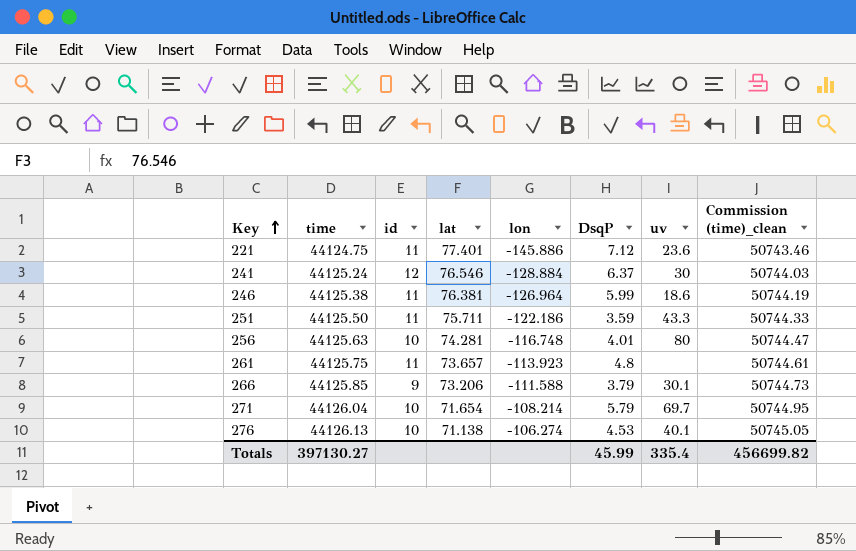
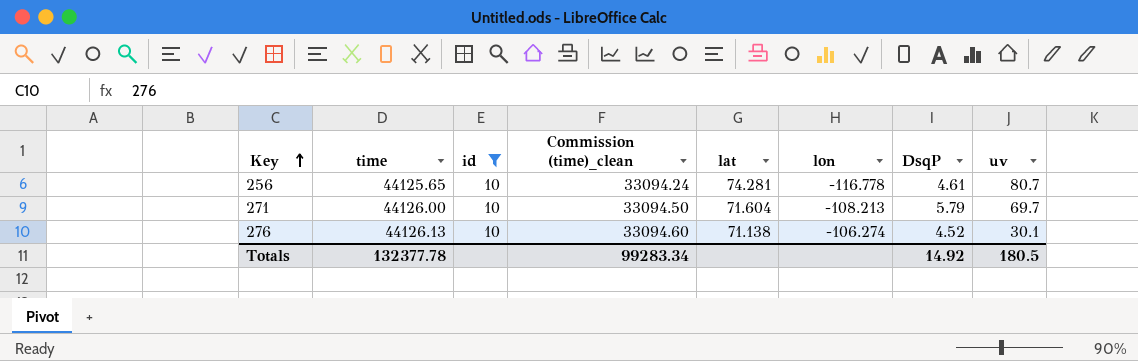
filter: none -> id = 10
column Commission (time)_clean | formula: [time] * 1.15 -> [time] * 0.75
column Commission (time)_clean | position: 8 -> 4
256 | time: 44125.63 -> 44125.65
256 | lon: -116.748 -> -116.778
256 | DsqP: 4.01 -> 4.61
256 | uv: 80 -> 80.7
271 | time: 44126.04 -> 44126.00
271 | lat: 71.654 -> 71.604
271 | lon: -108.214 -> -108.213
276 | DsqP: 4.53 -> 4.52
276 | uv: 40.1 -> 30.1
Totals | time: 397130.27 -> 132377.78
Totals | Commission (time)_clean: 456699.82 -> 99283.34
Totals | DsqP: 45.99 -> 14.92
Totals | uv: 335.4 -> 180.5

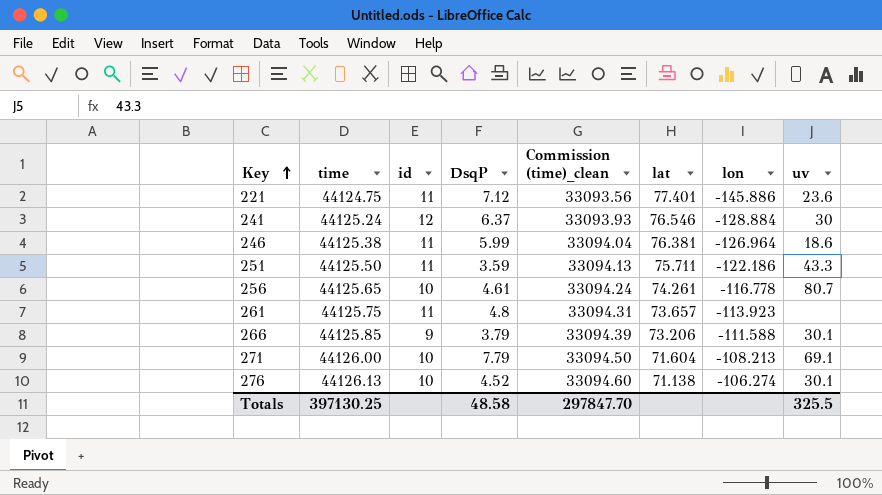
filter: id = 10 -> none
column DsqP | position: 7 -> 4
256 | lat: 74.281 -> 74.261
271 | DsqP: 5.79 -> 7.79
271 | uv: 69.7 -> 69.1
Totals | time: 132377.78 -> 397130.25
Totals | DsqP: 14.92 -> 48.58
Totals | Commission (time)_clean: 99283.34 -> 297847.70
Totals | uv: 180.5 -> 325.5

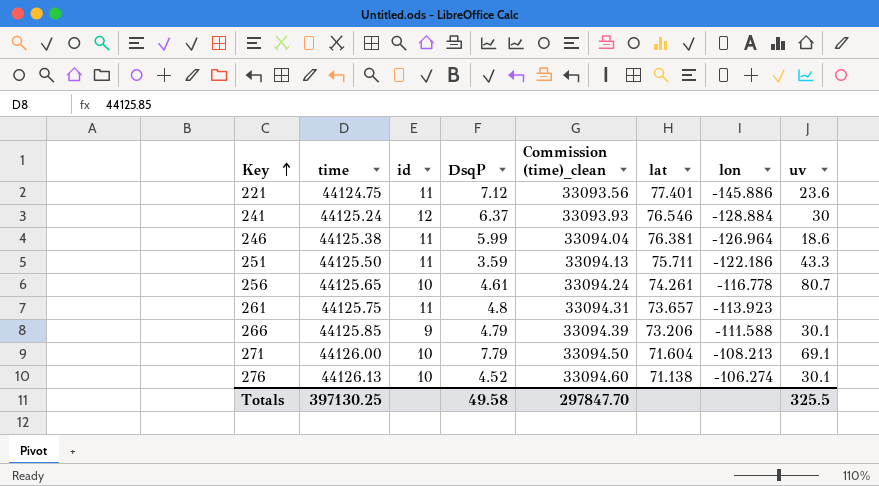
266 | DsqP: 3.79 -> 4.79
Totals | DsqP: 48.58 -> 49.58

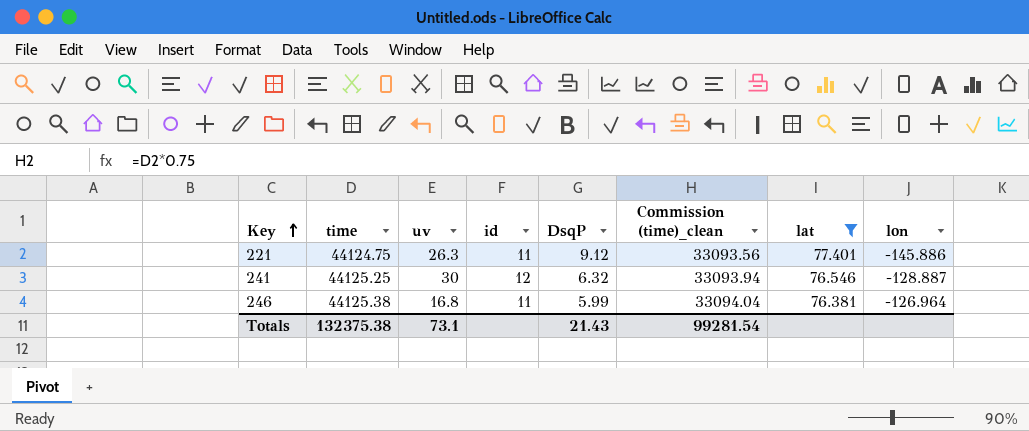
filter: none -> lat >= 76.381
column uv | position: 8 -> 3
221 | uv: 23.6 -> 26.3
221 | DsqP: 7.12 -> 9.12
241 | time: 44125.24 -> 44125.25
241 | DsqP: 6.37 -> 6.32
241 | Commission (time)_clean: 33093.93 -> 33093.94
241 | lon: -128.884 -> -128.887
246 | uv: 18.6 -> 16.8
Totals | time: 397130.25 -> 132375.38
Totals | uv: 325.5 -> 73.1
Totals | DsqP: 49.58 -> 21.43
Totals | Commission (time)_clean: 297847.70 -> 99281.54

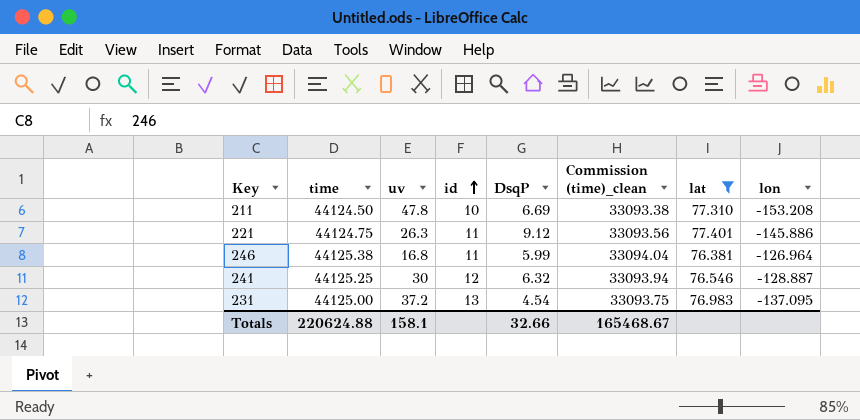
row order: Key ascending -> id ascending
row 211: none -> 44124.50 | 47.8 | 10 | 6.69 | 33093.38 | 77.310 | -153.208
row 231: none -> 44125.00 | 37.2 | 13 | 4.54 | 33093.75 | 76.983 | -137.095
Totals | time: 132375.38 -> 220624.88
Totals | uv: 73.1 -> 158.1
Totals | DsqP: 21.43 -> 32.66
Totals | Commission (time)_clean: 99281.54 -> 165468.67

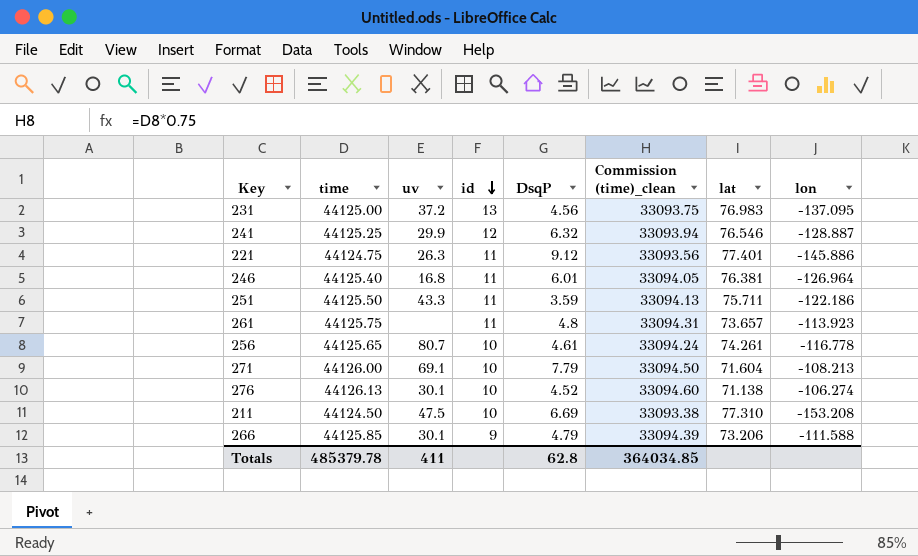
filter: lat >= 76.381 -> none
row order: id ascending -> id descending
231 | DsqP: 4.54 -> 4.56
241 | uv: 30 -> 29.9
246 | time: 44125.38 -> 44125.40
246 | DsqP: 5.99 -> 6.01
246 | Commission (time)_clean: 33094.04 -> 33094.05
211 | uv: 47.8 -> 47.5
Totals | time: 220624.88 -> 485379.78
Totals | uv: 158.1 -> 411
Totals | DsqP: 32.66 -> 62.8
Totals | Commission (time)_clean: 165468.67 -> 364034.85

